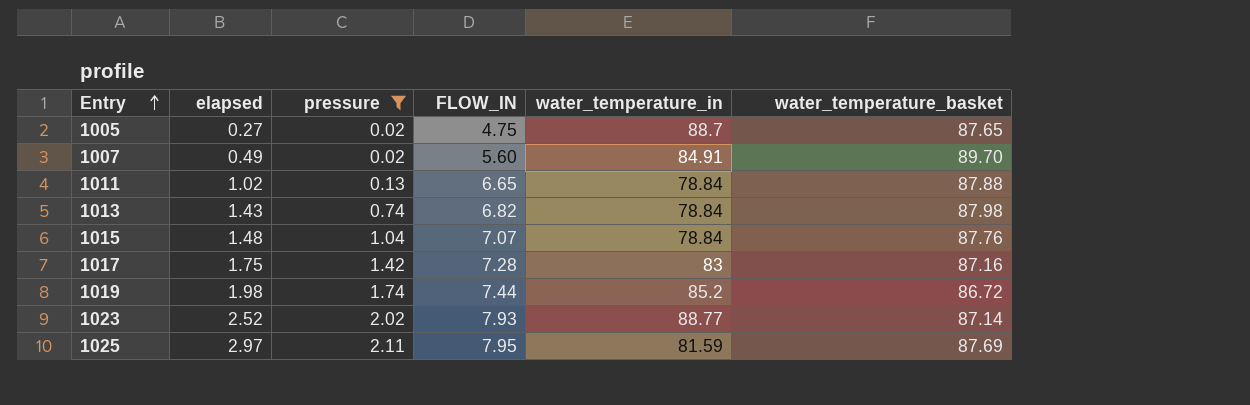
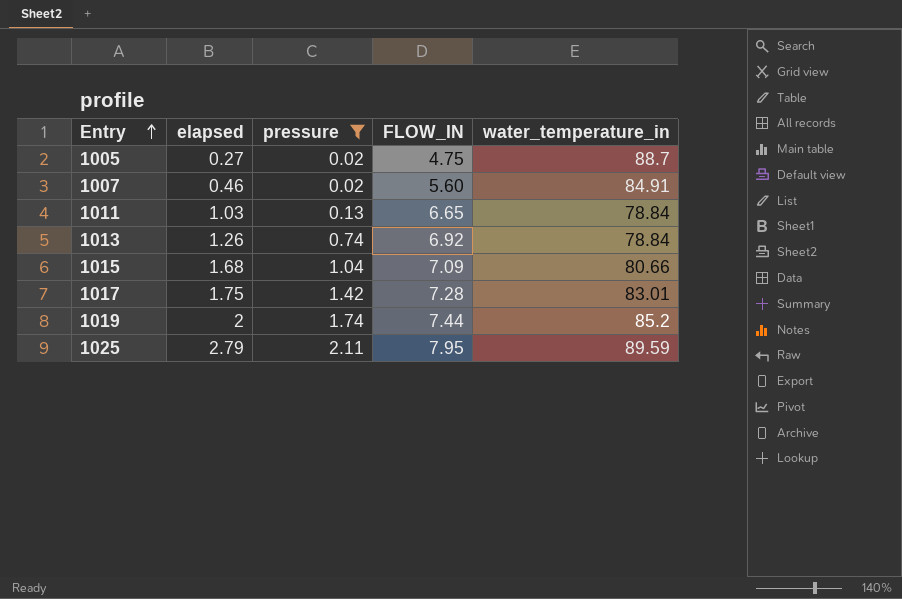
column water_temperature_basket | position: 6 -> none
row 1023: 2.52 | 2.02 | 7.93 | 88.77 | 87.14 -> none
1007 | elapsed: 0.49 -> 0.46
1011 | elapsed: 1.02 -> 1.03
1013 | elapsed: 1.43 -> 1.26
1013 | FLOW_IN: 6.82 -> 6.92
1015 | elapsed: 1.48 -> 1.68
1015 | FLOW_IN: 7.07 -> 7.09
1015 | water_temperature_in: 78.84 -> 80.66
1017 | water_temperature_in: 83 -> 83.01
1019 | elapsed: 1.98 -> 2
1025 | elapsed: 2.97 -> 2.79
1025 | water_temperature_in: 81.59 -> 89.59

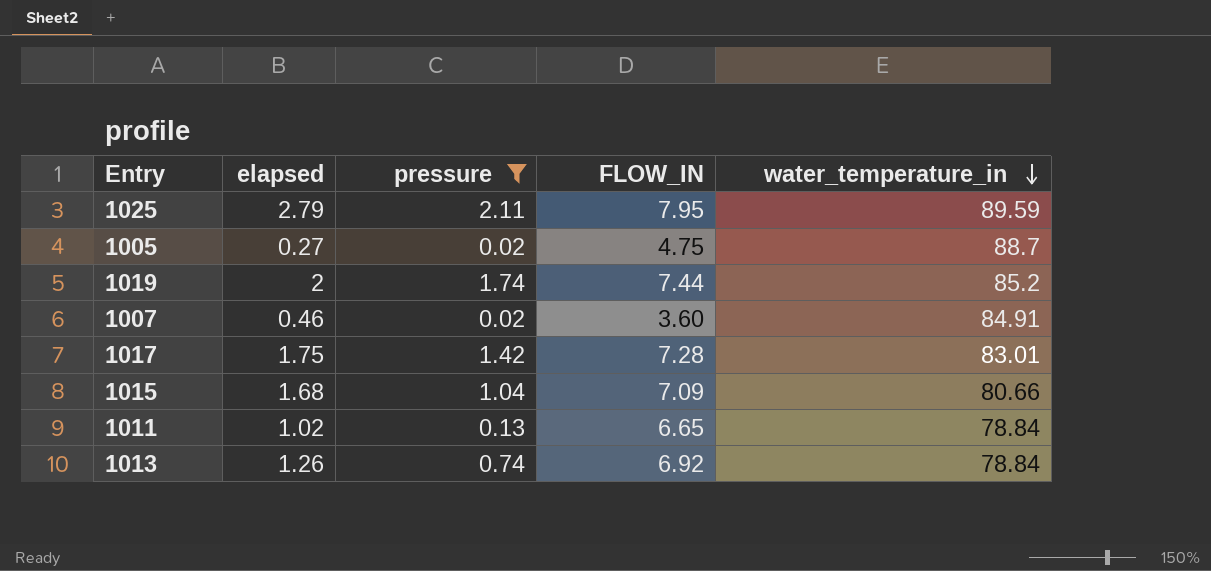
row order: Entry ascending -> water_temperature_in descending
1007 | FLOW_IN: 5.60 -> 3.60
1011 | elapsed: 1.03 -> 1.02

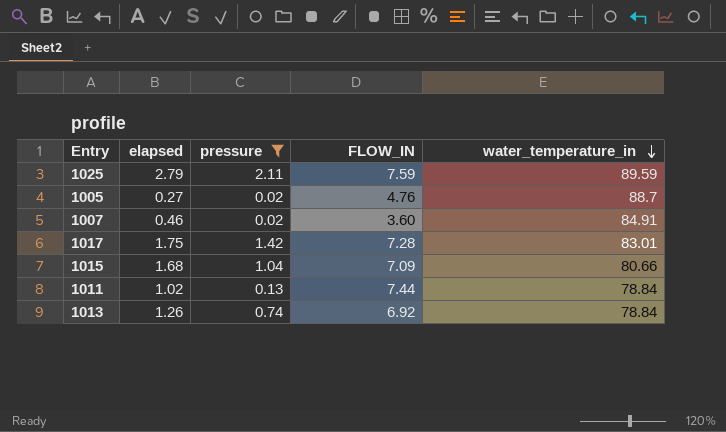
row 1019: 2 | 1.74 | 7.44 | 85.2 -> none
1025 | FLOW_IN: 7.95 -> 7.59
1005 | FLOW_IN: 4.75 -> 4.76
1011 | FLOW_IN: 6.65 -> 7.44

